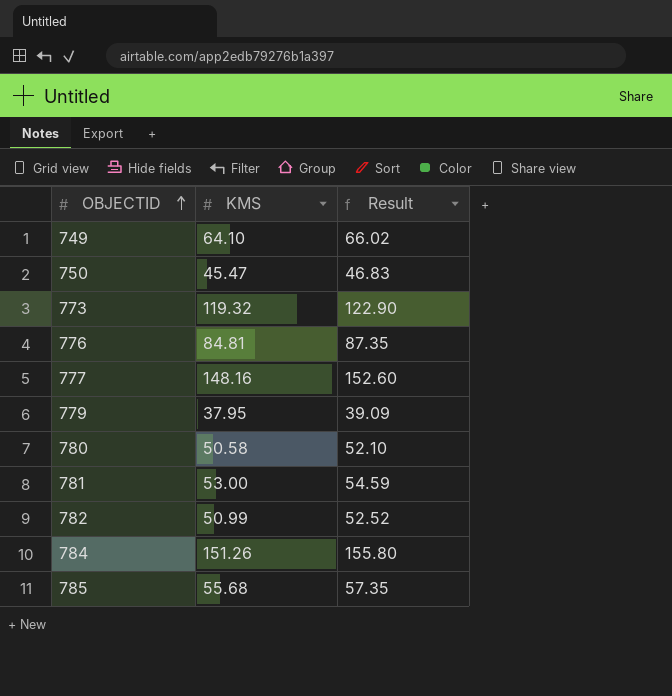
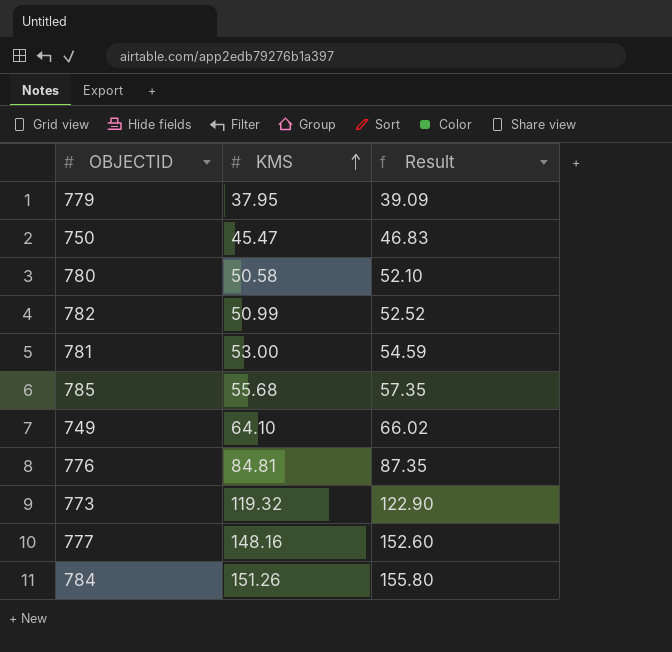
row order: OBJECTID ascending -> KMS ascending

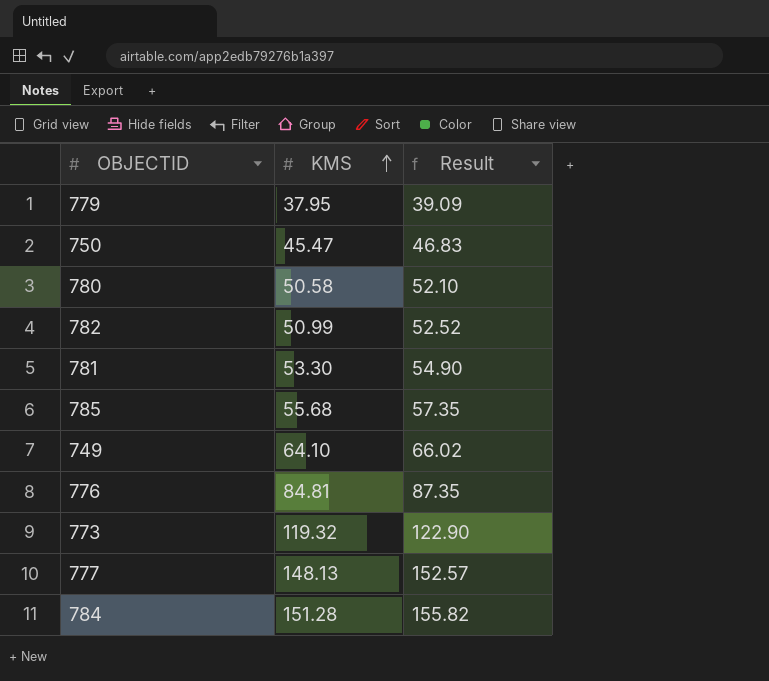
781 | KMS: 53.00 -> 53.30
781 | Result: 54.59 -> 54.90
777 | KMS: 148.16 -> 148.13
777 | Result: 152.60 -> 152.57
784 | KMS: 151.26 -> 151.28
784 | Result: 155.80 -> 155.82

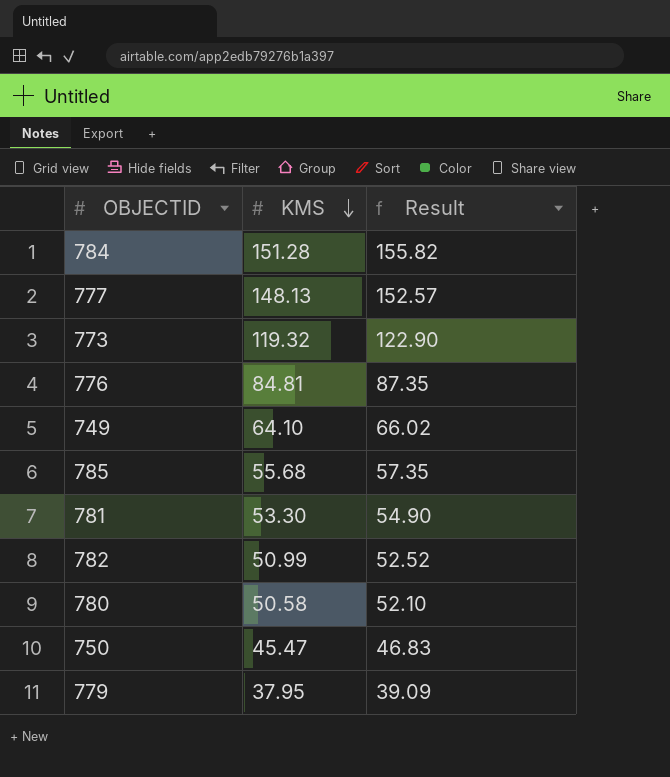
row order: KMS ascending -> KMS descending

